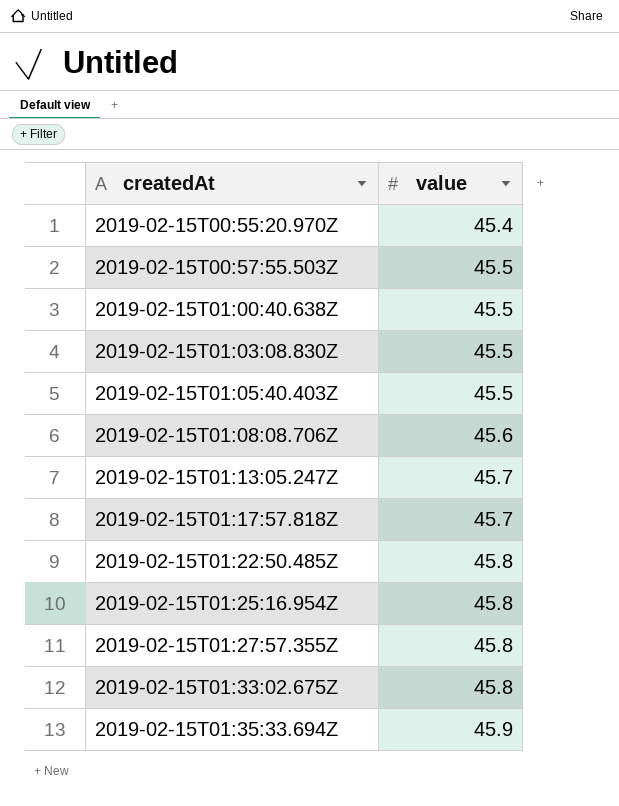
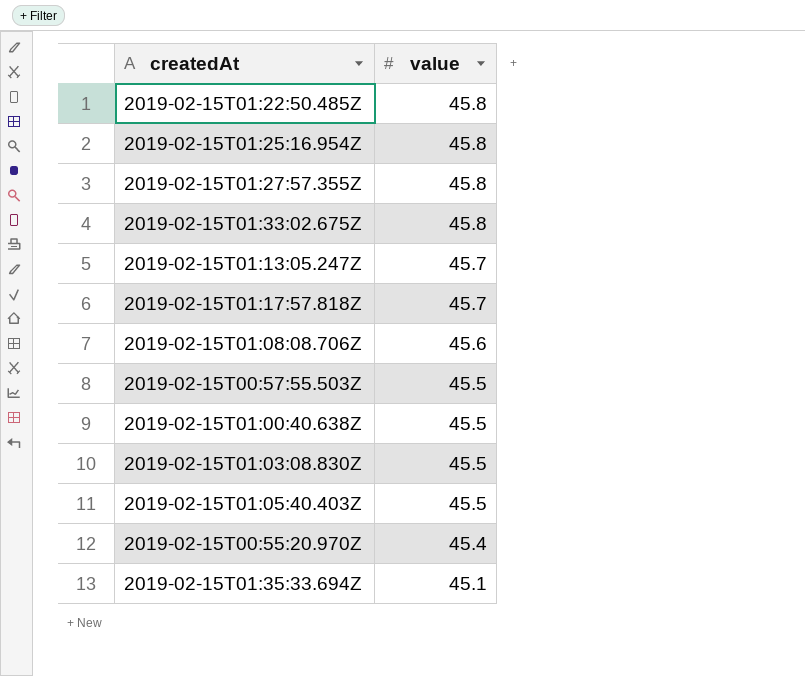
row order: createdAt ascending -> value descending
2019-02-15T01:35:33.694Z | value: 45.9 -> 45.1

